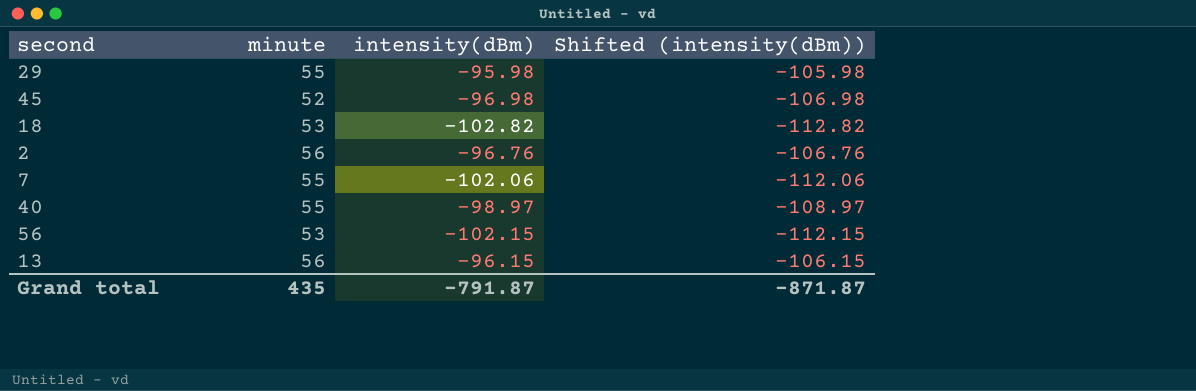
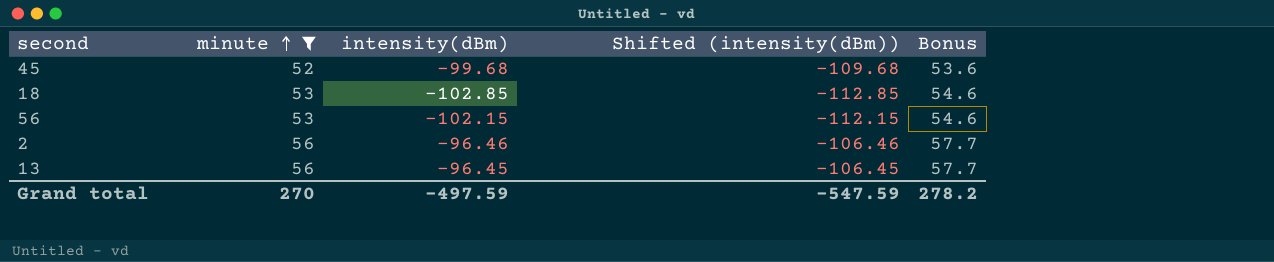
filter: none -> minute != 55
row order: none -> minute ascending
column Bonus | formula: none -> [minute] * 1.03
45 | intensity(dBm): -96.98 -> -99.68
45 | Shifted (intensity(dBm)): -106.98 -> -109.68
18 | intensity(dBm): -102.82 -> -102.85
18 | Shifted (intensity(dBm)): -112.82 -> -112.85
2 | intensity(dBm): -96.76 -> -96.46
2 | Shifted (intensity(dBm)): -106.76 -> -106.46
13 | intensity(dBm): -96.15 -> -96.45
13 | Shifted (intensity(dBm)): -106.15 -> -106.45
Grand total | minute: 435 -> 270
Grand total | intensity(dBm): -791.87 -> -497.59
Grand total | Shifted (intensity(dBm)): -871.87 -> -547.59

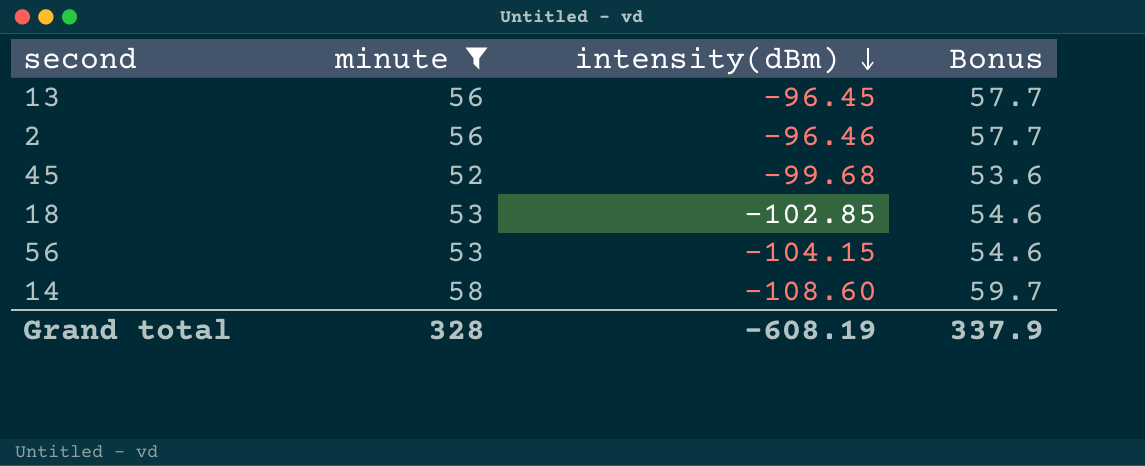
row order: minute ascending -> intensity(dBm) descending
column Shifted (intensity(dBm)) | formula: [intensity(dBm)] - 10 -> none
56 | intensity(dBm): -102.15 -> -104.15
row 14: none -> 58 | -108.60 | 59.7
Grand total | minute: 270 -> 328
Grand total | intensity(dBm): -497.59 -> -608.19
Grand total | Bonus: 278.2 -> 337.9

